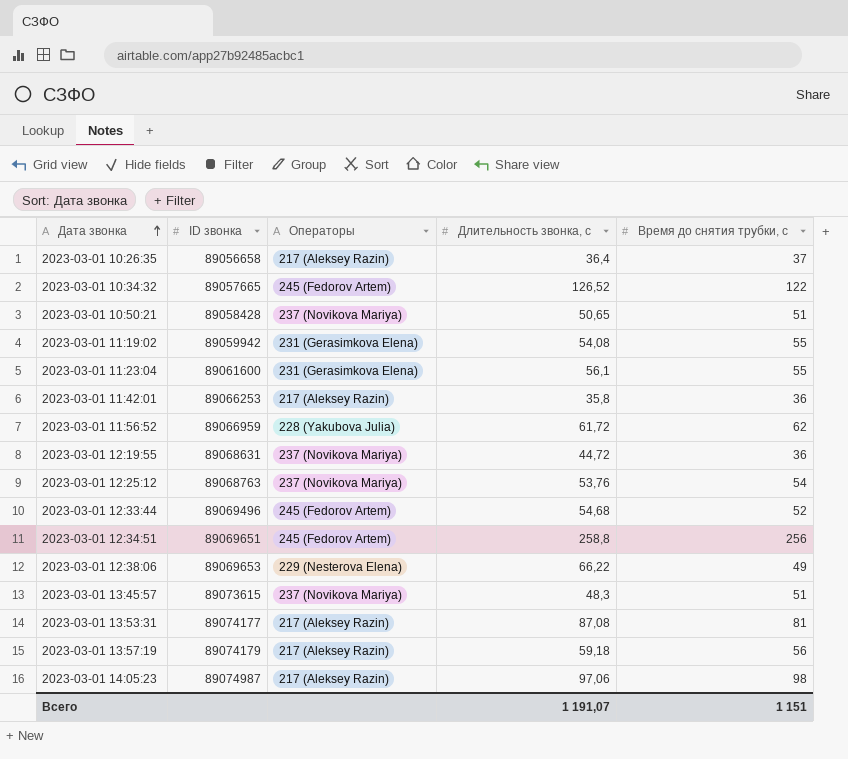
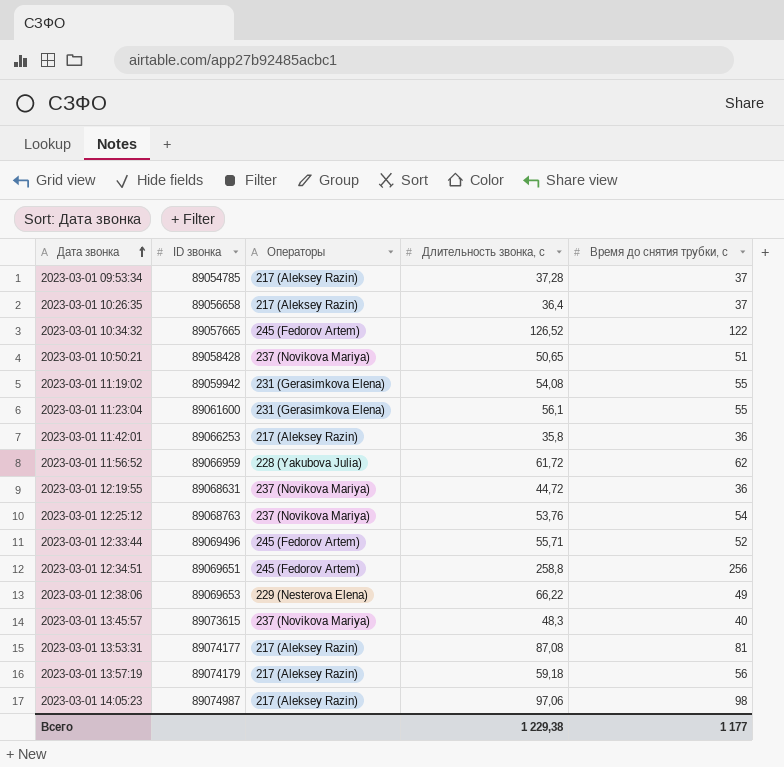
row 2023-03-01 09:53:34: none -> 89054785 | 217 (Aleksey Razin) | 37,28 | 37
2023-03-01 12:33:44 | Длительность звонка, с: 54,68 -> 55,71
2023-03-01 13:45:57 | Время до снятия трубки, с: 51 -> 40
Всего | Длительность звонка, с: 1 191,07 -> 1 229,38
Всего | Время до снятия трубки, с: 1 151 -> 1 177

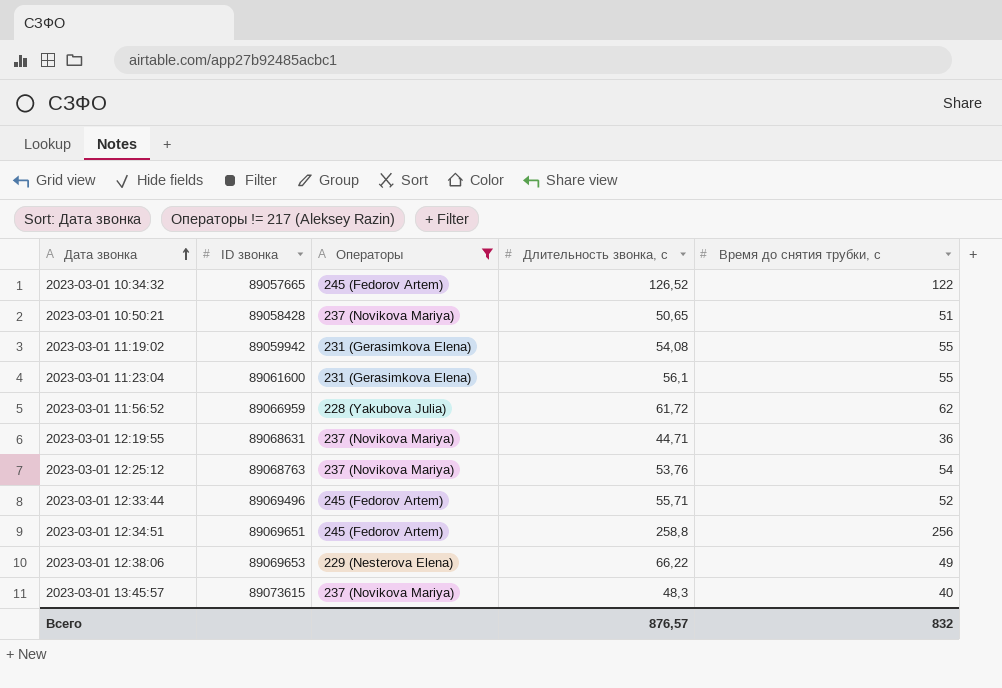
filter: none -> Операторы != 217 (Aleksey Razin)
2023-03-01 12:19:55 | Длительность звонка, с: 44,72 -> 44,71
Всего | Длительность звонка, с: 1 229,38 -> 876,57
Всего | Время до снятия трубки, с: 1 177 -> 832

